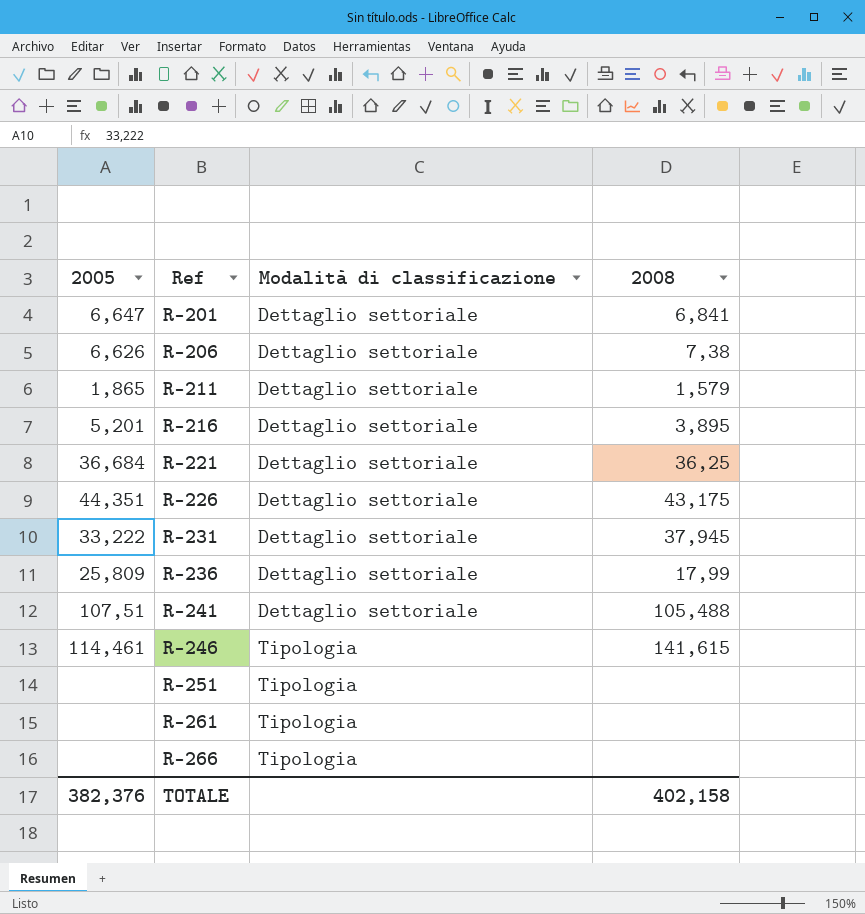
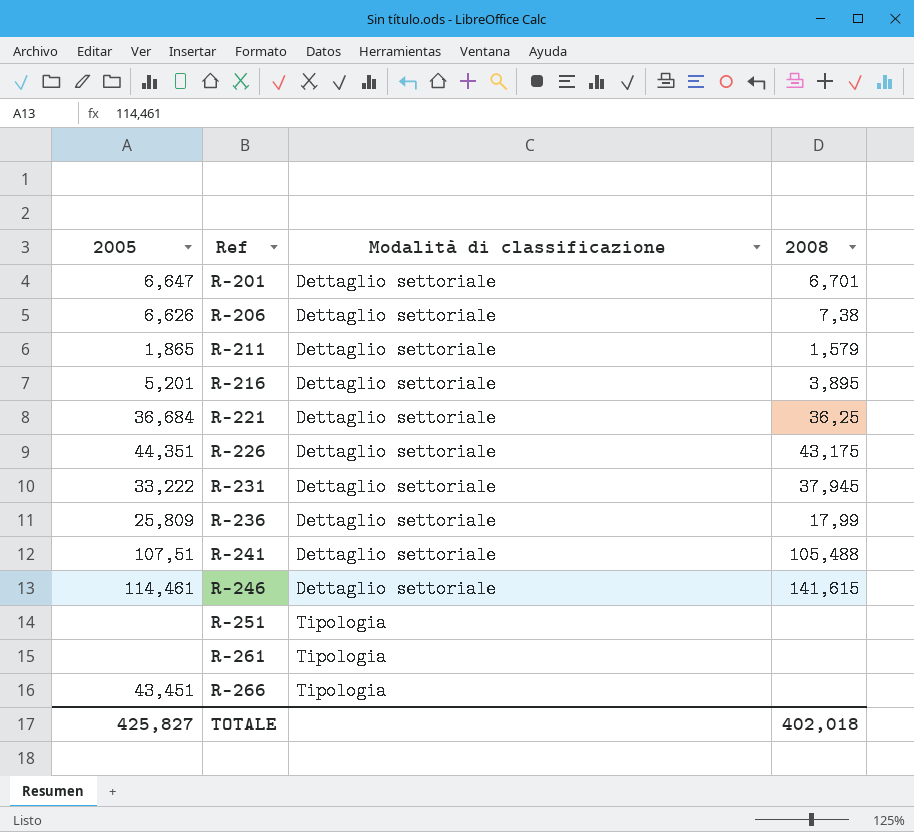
R-201 | 2008: 6,841 -> 6,701
R-246 | Modalità di classificazione: Tipologia -> Dettaglio settoriale
R-266 | 2005: none -> 43,451
TOTALE | 2005: 382,376 -> 425,827
TOTALE | 2008: 402,158 -> 402,018

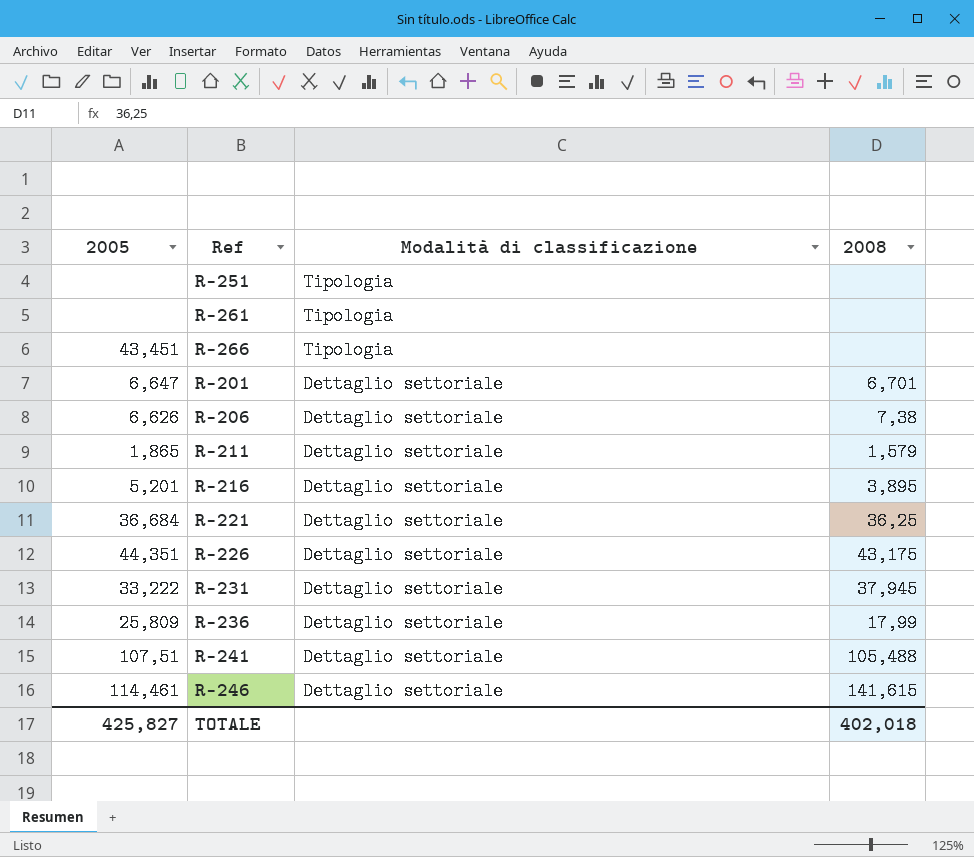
row order: Ref ascending -> Modalità di classificazione descending

